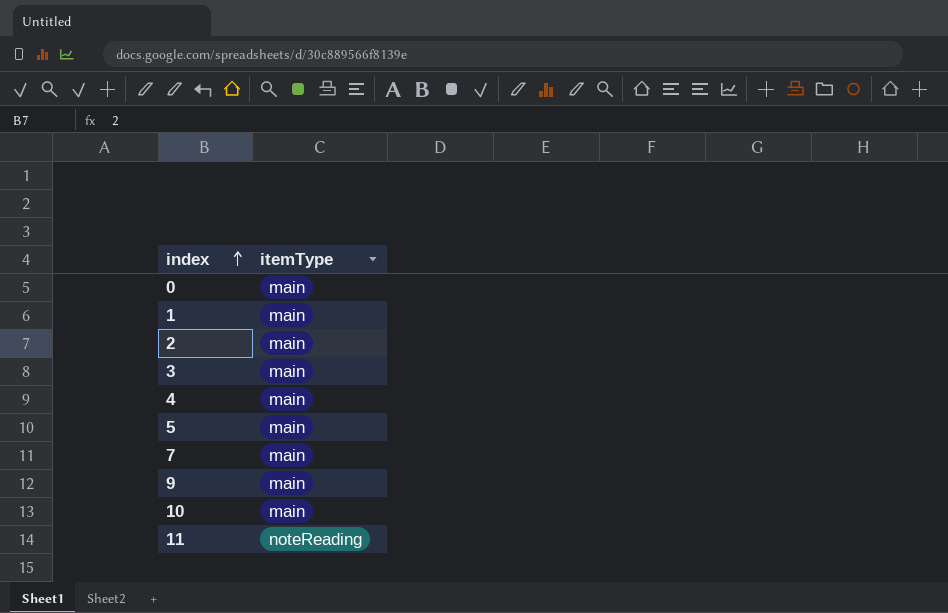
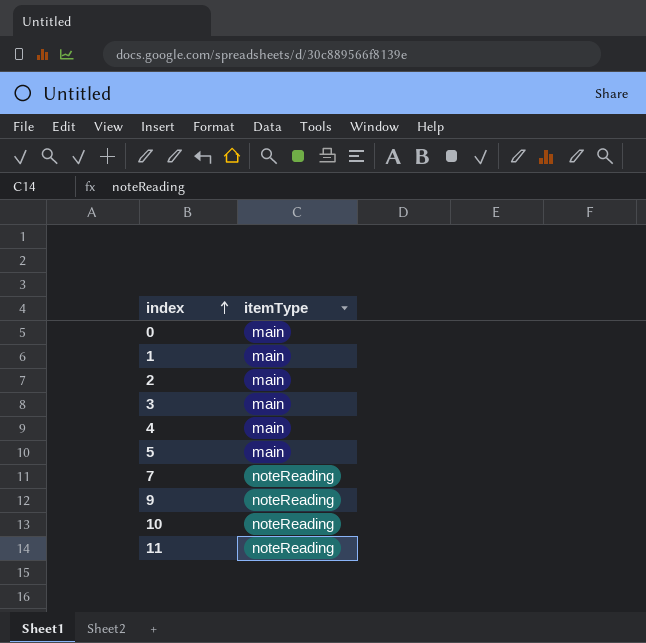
7 | itemType: main -> noteReading
9 | itemType: main -> noteReading
10 | itemType: main -> noteReading

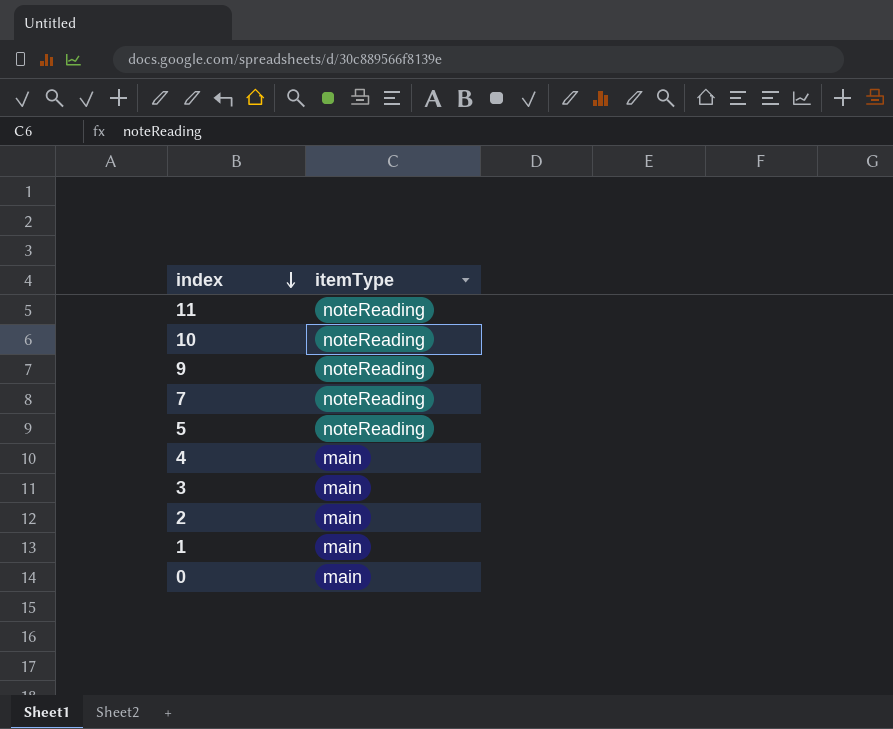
row order: index ascending -> index descending
5 | itemType: main -> noteReading

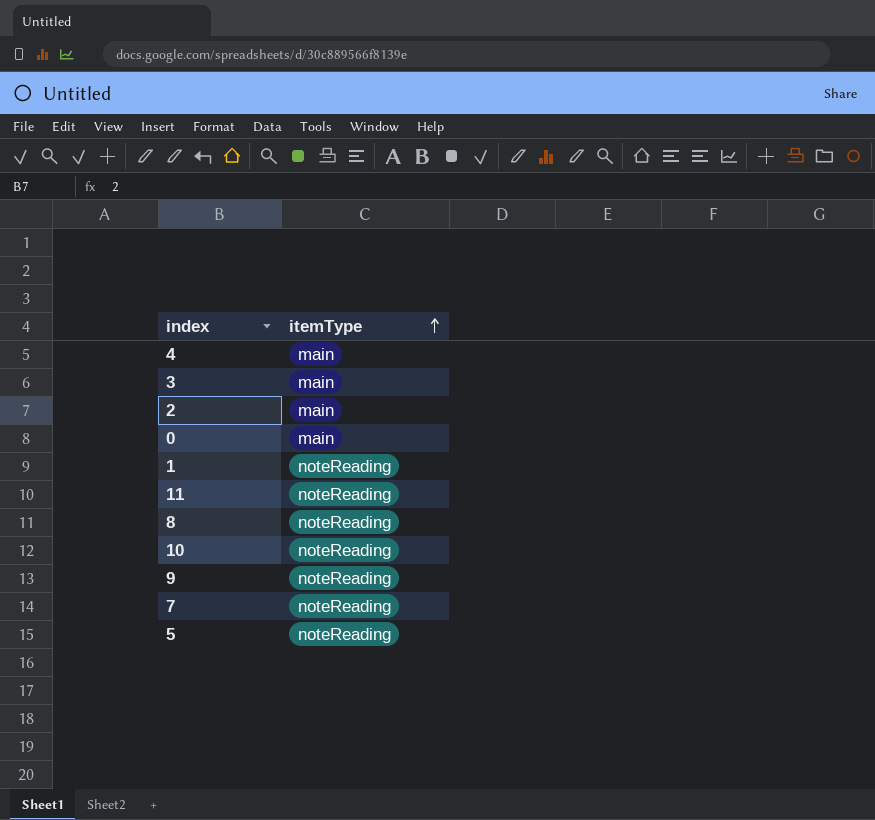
row order: index descending -> itemType ascending
1 | itemType: main -> noteReading
row 8: none -> noteReading

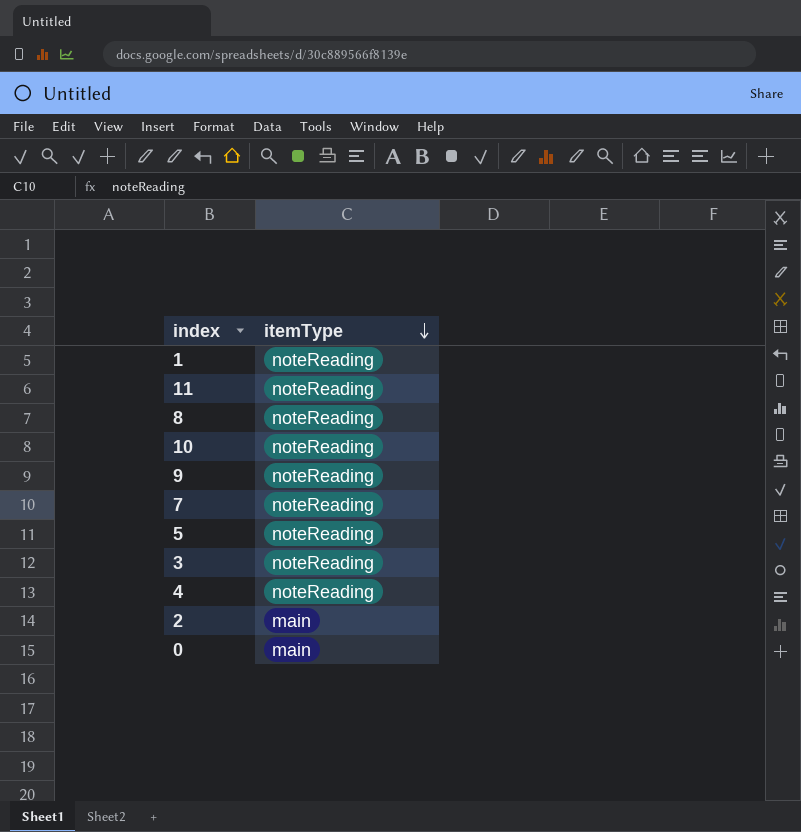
row order: itemType ascending -> itemType descending
3 | itemType: main -> noteReading
4 | itemType: main -> noteReading

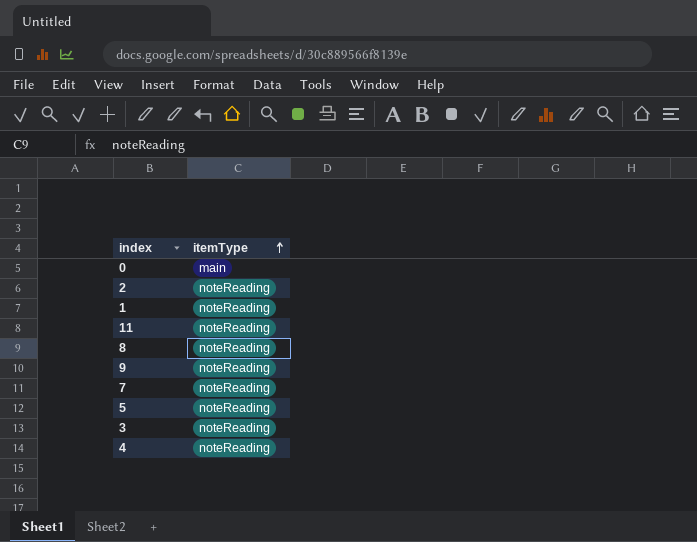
row order: itemType descending -> itemType ascending
row 10: noteReading -> none
2 | itemType: main -> noteReading

